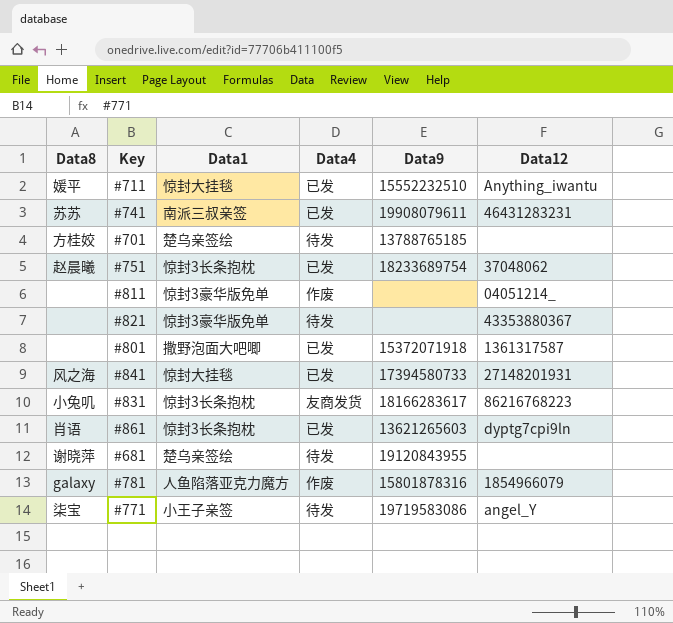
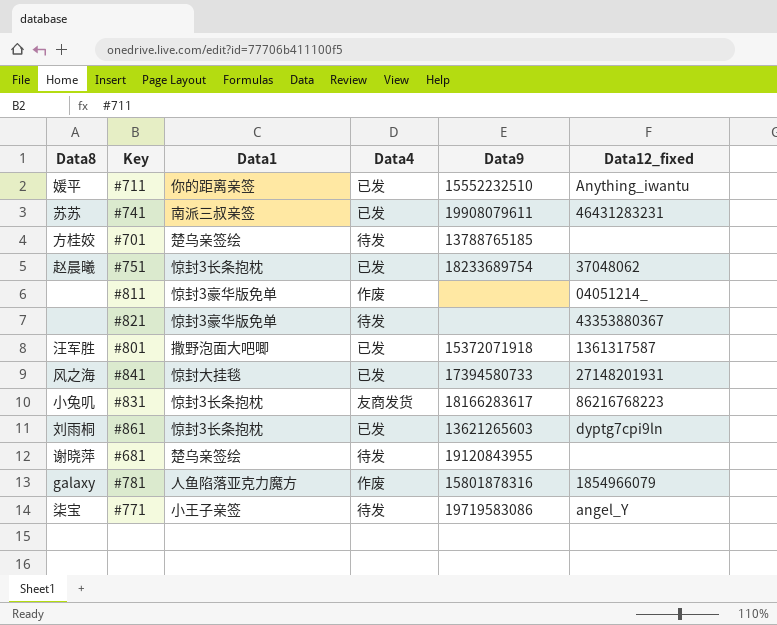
column name: Data12 -> Data12_fixed
#711 | Data1: 惊封大挂毯 -> 你的距离亲签
#801 | Data8: none -> 汪军胜
#861 | Data8: 肖语 -> 刘雨桐

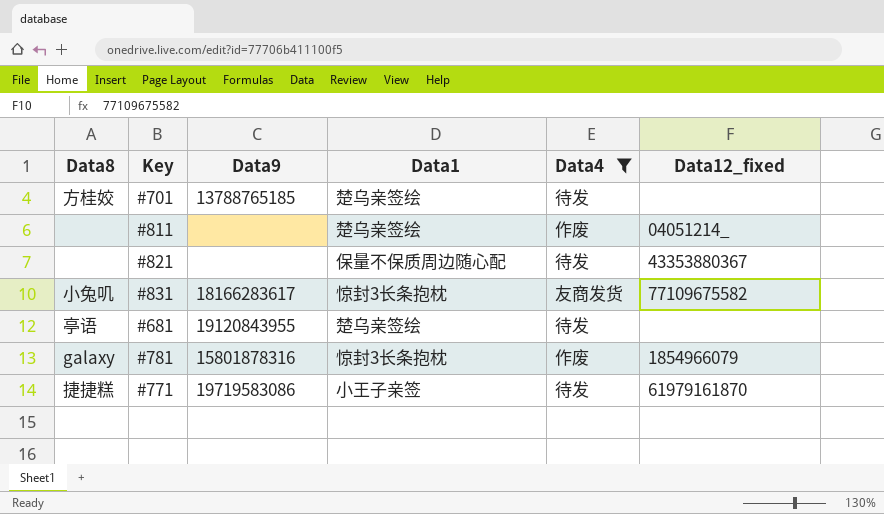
filter: none -> Data4 != 已发
column Data9 | position: 5 -> 3
#811 | Data1: 惊封3豪华版免单 -> 楚乌亲签绘
#821 | Data1: 惊封3豪华版免单 -> 保量不保质周边随心配
#831 | Data12_fixed: 86216768223 -> 77109675582
#681 | Data8: 谢晓萍 -> 亭语
#781 | Data1: 人鱼陷落亚克力魔方 -> 惊封3长条抱枕
#771 | Data8: 柒宝 -> 捷捷糕
#771 | Data12_fixed: angel_Y -> 61979161870

